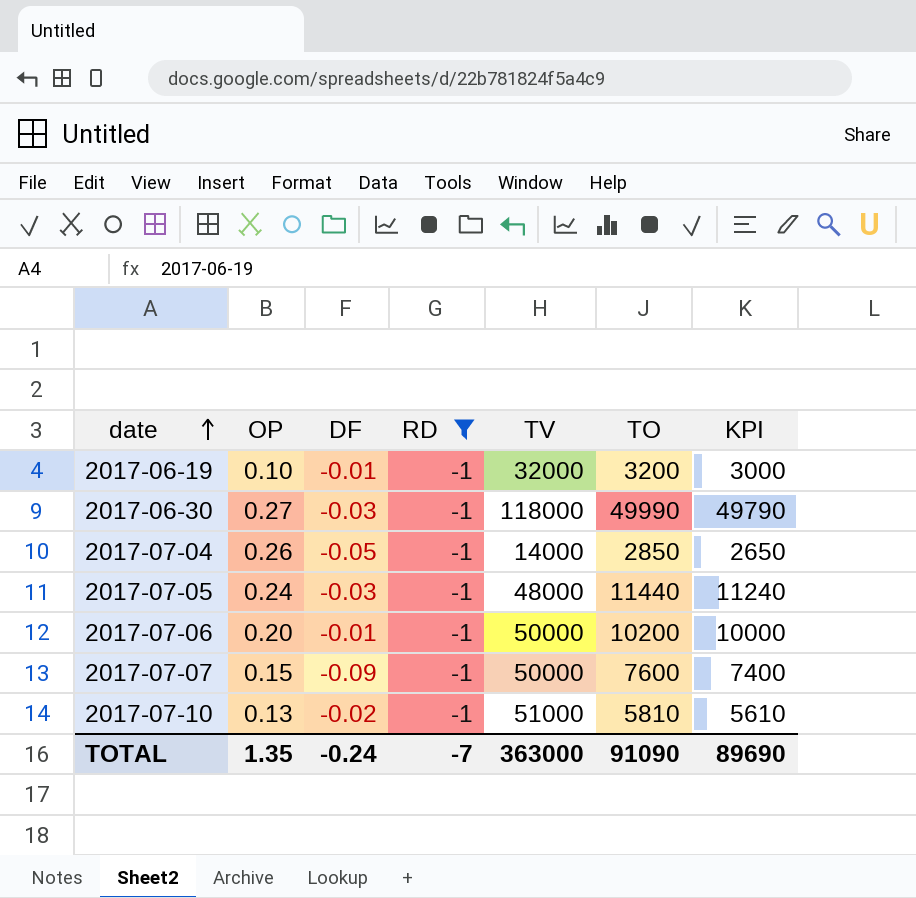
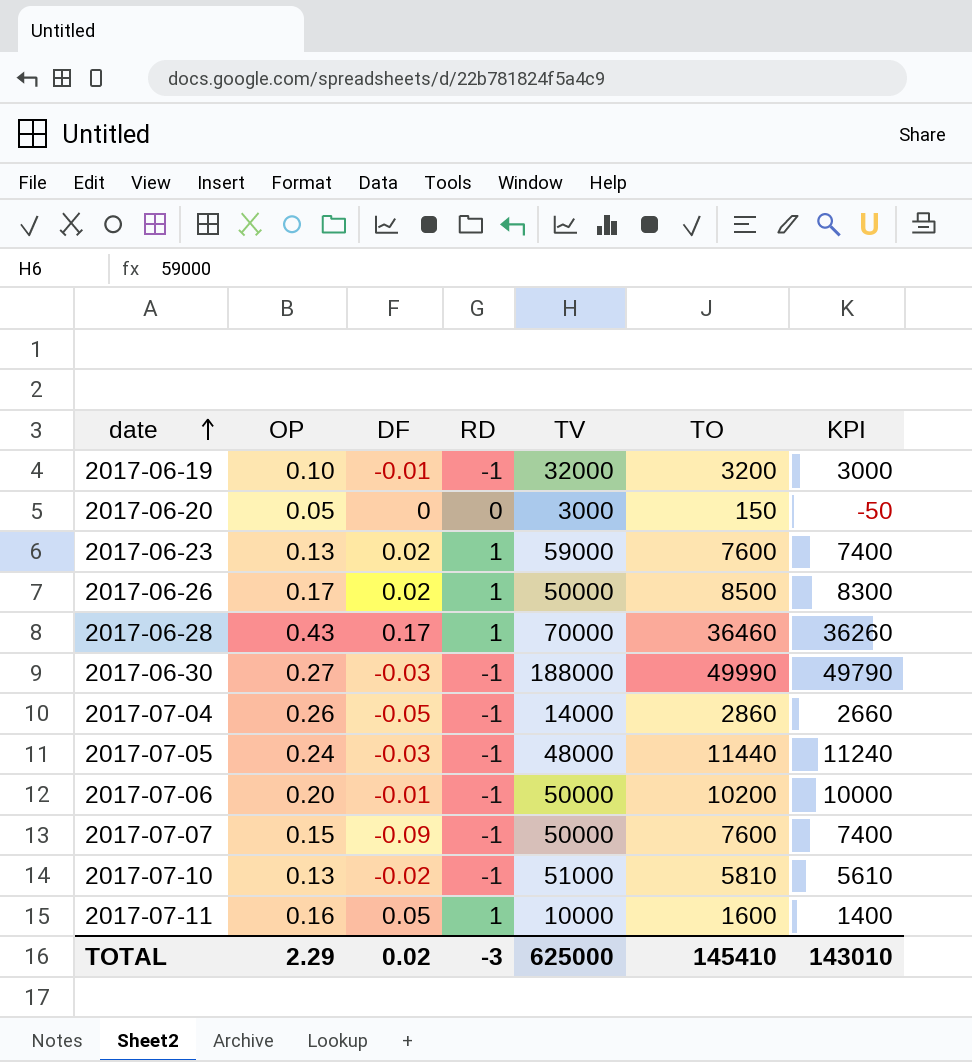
filter: RD = -1 -> none
2017-06-30 | TV: 118000 -> 188000
2017-07-04 | TO: 2850 -> 2860
2017-07-04 | KPI: 2650 -> 2660
TOTAL | OP: 1.35 -> 2.29
TOTAL | DF: -0.24 -> 0.02
TOTAL | RD: -7 -> -3
TOTAL | TV: 363000 -> 625000
TOTAL | TO: 91090 -> 145410
TOTAL | KPI: 89690 -> 143010

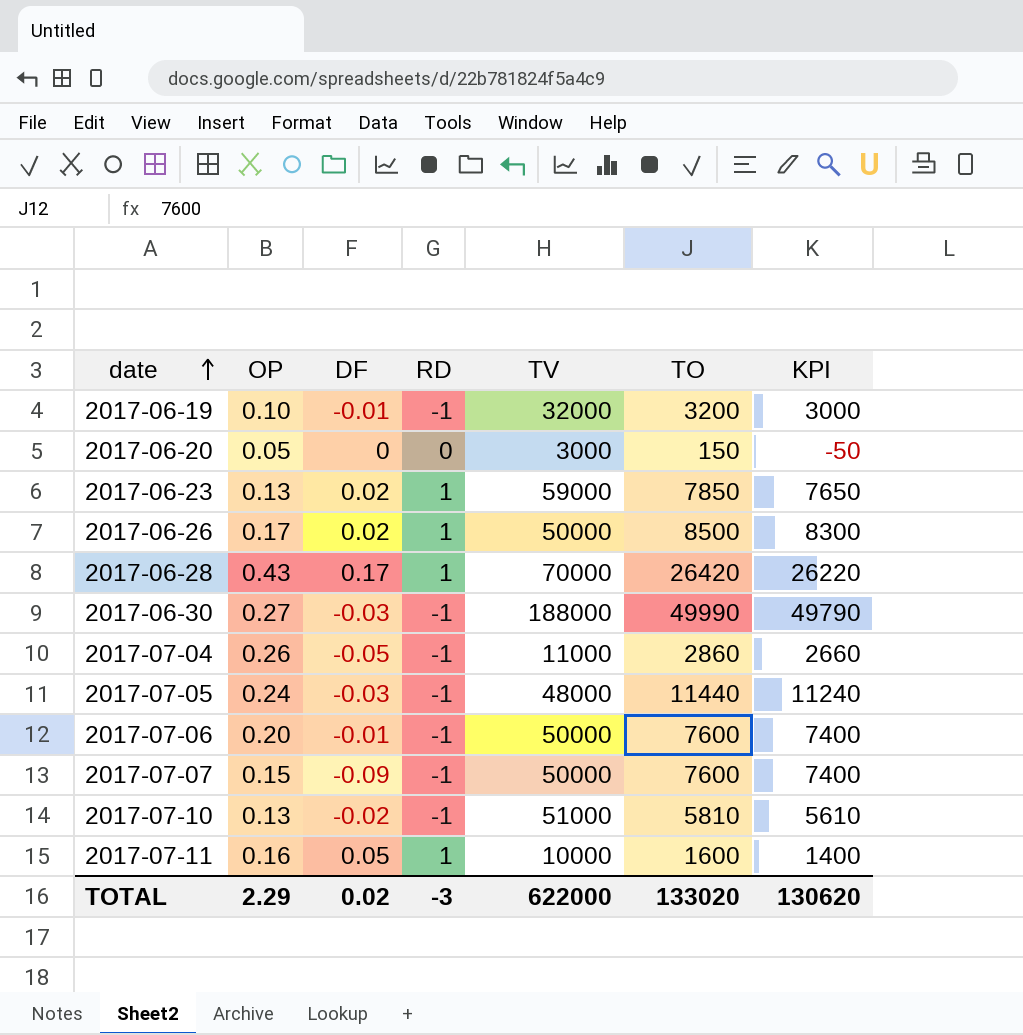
2017-06-23 | TO: 7600 -> 7850
2017-06-23 | KPI: 7400 -> 7650
2017-06-28 | TO: 36460 -> 26420
2017-06-28 | KPI: 36260 -> 26220
2017-07-04 | TV: 14000 -> 11000
2017-07-06 | TO: 10200 -> 7600
2017-07-06 | KPI: 10000 -> 7400
TOTAL | TV: 625000 -> 622000
TOTAL | TO: 145410 -> 133020
TOTAL | KPI: 143010 -> 130620

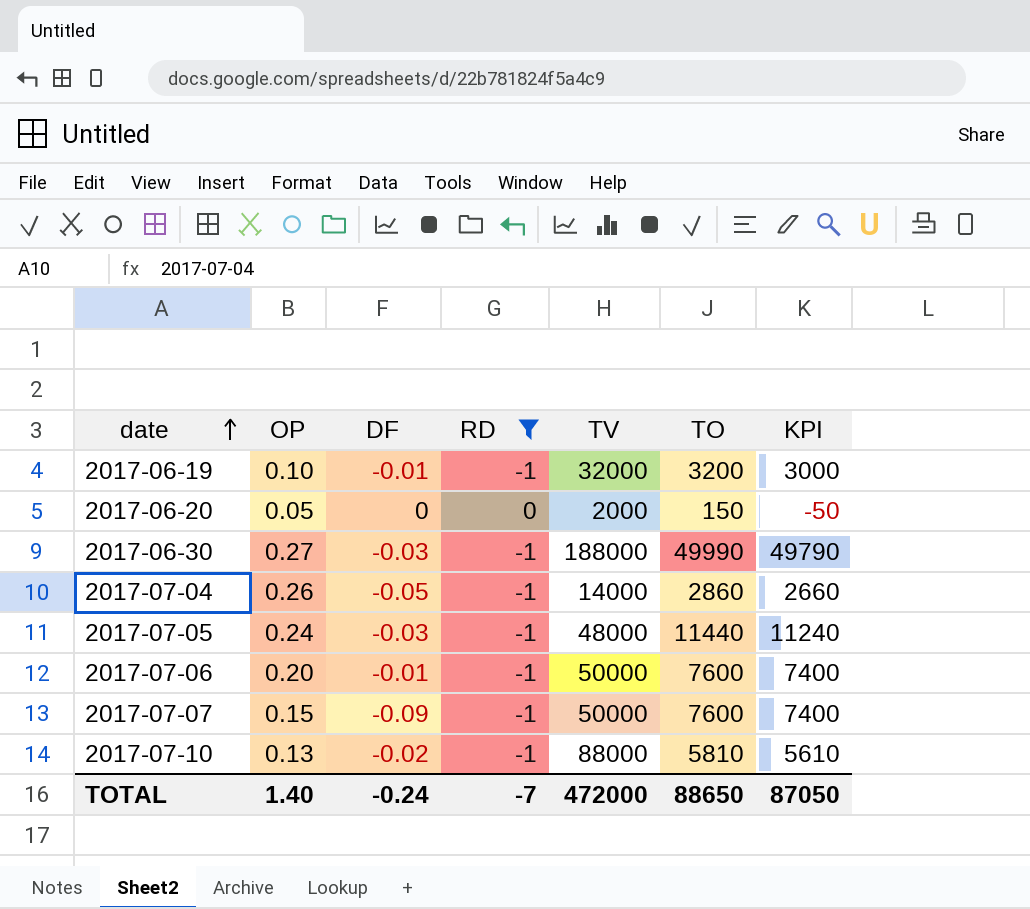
filter: none -> RD != 1
2017-06-20 | TV: 3000 -> 2000
2017-07-04 | TV: 11000 -> 14000
2017-07-10 | TV: 51000 -> 88000
TOTAL | OP: 2.29 -> 1.40
TOTAL | DF: 0.02 -> -0.24
TOTAL | RD: -3 -> -7
TOTAL | TV: 622000 -> 472000
TOTAL | TO: 133020 -> 88650
TOTAL | KPI: 130620 -> 87050

